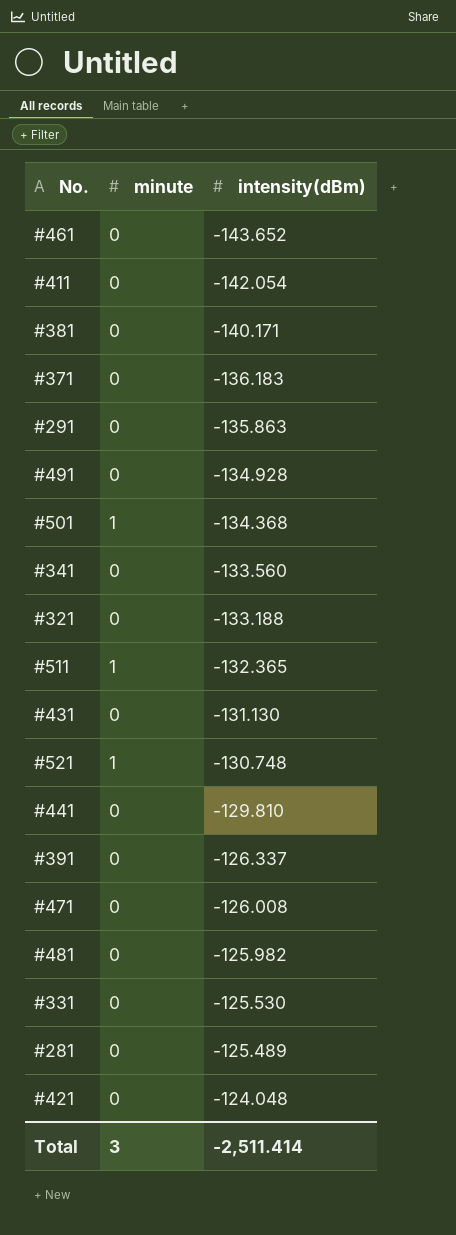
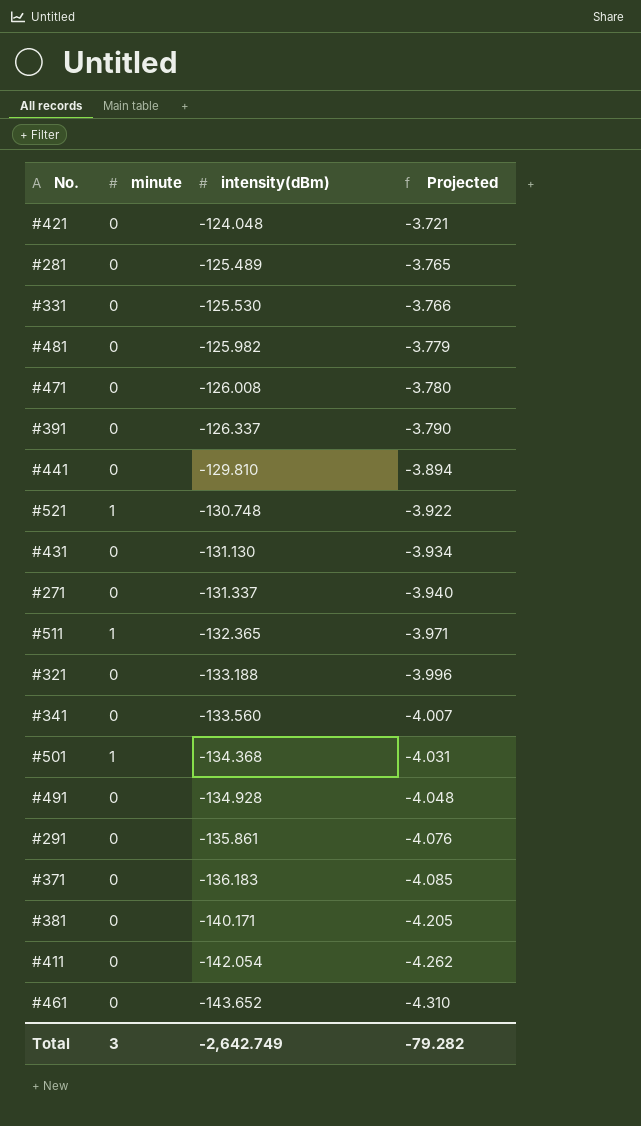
row order: intensity(dBm) ascending -> intensity(dBm) descending
column Projected | formula: none -> [intensity(dBm)] * 0.03
row #271: none -> 0 | -131.337 | -3.940
#291 | intensity(dBm): -135.863 -> -135.861
Total | intensity(dBm): -2,511.414 -> -2,642.749

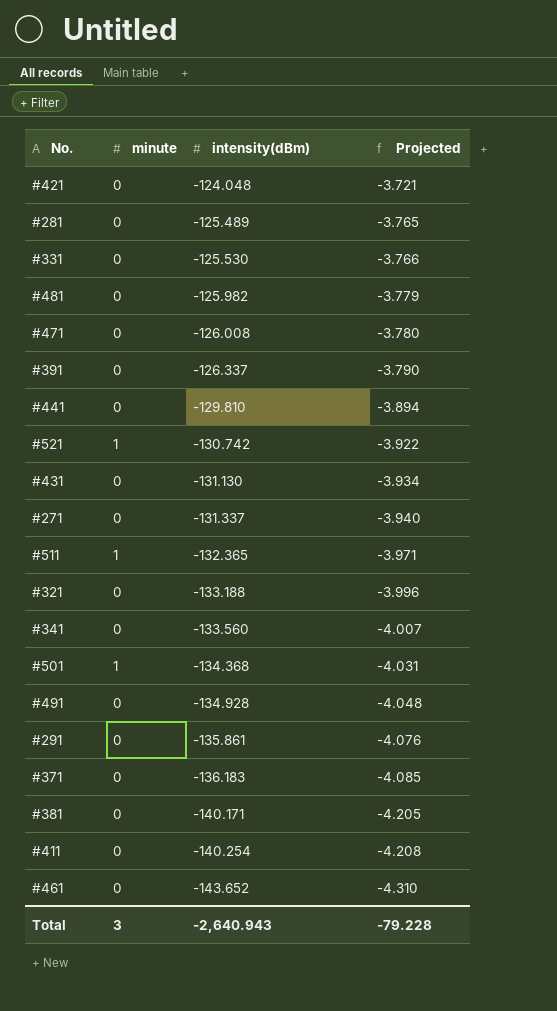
#521 | intensity(dBm): -130.748 -> -130.742
#411 | intensity(dBm): -142.054 -> -140.254
#411 | Projected: -4.262 -> -4.208
Total | intensity(dBm): -2,642.749 -> -2,640.943
Total | Projected: -79.282 -> -79.228

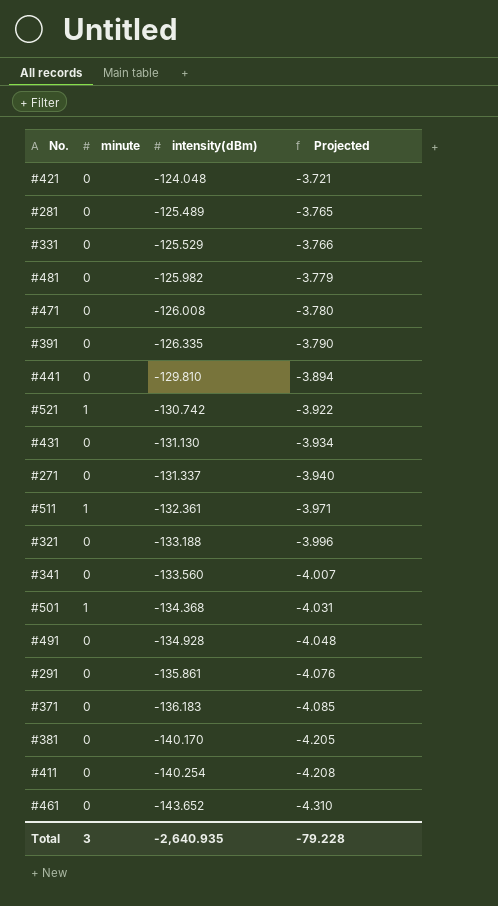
#331 | intensity(dBm): -125.530 -> -125.529
#391 | intensity(dBm): -126.337 -> -126.335
#511 | intensity(dBm): -132.365 -> -132.361
#381 | intensity(dBm): -140.171 -> -140.170
Total | intensity(dBm): -2,640.943 -> -2,640.935

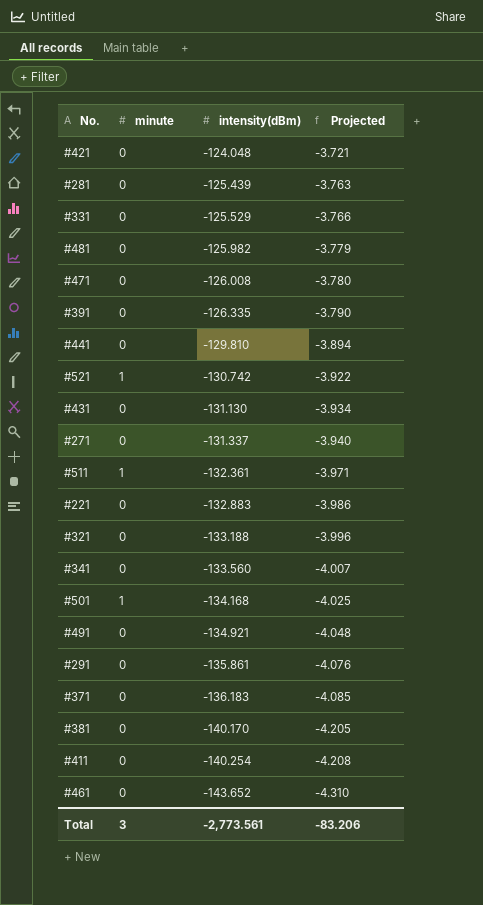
#281 | intensity(dBm): -125.489 -> -125.439
#281 | Projected: -3.765 -> -3.763
row #221: none -> 0 | -132.883 | -3.986
#501 | intensity(dBm): -134.368 -> -134.168
#501 | Projected: -4.031 -> -4.025
#491 | intensity(dBm): -134.928 -> -134.921
Total | intensity(dBm): -2,640.935 -> -2,773.561
Total | Projected: -79.228 -> -83.206

